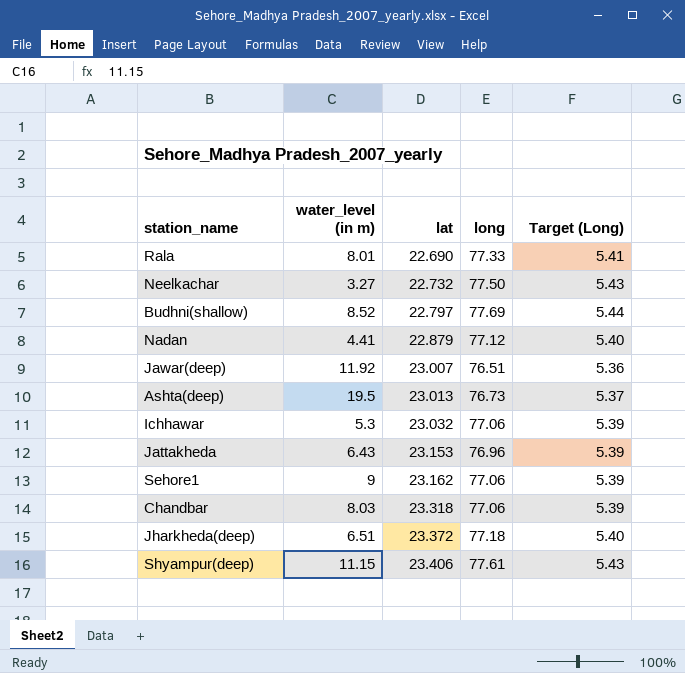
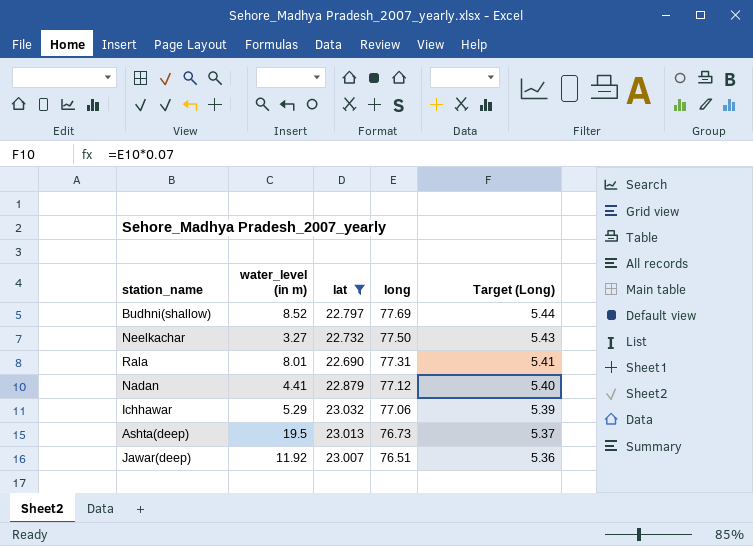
filter: none -> lat <= 23.032
row order: lat ascending -> long descending
Rala | long: 77.33 -> 77.31
Ichhawar | water_level (in m): 5.3 -> 5.29

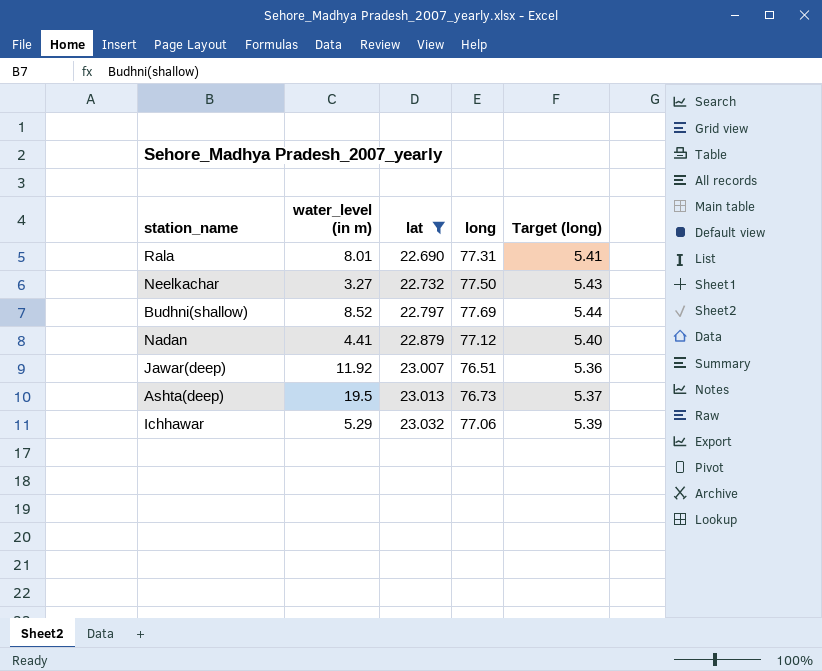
row order: long descending -> lat ascending
column name: Target (Long) -> Target (long)

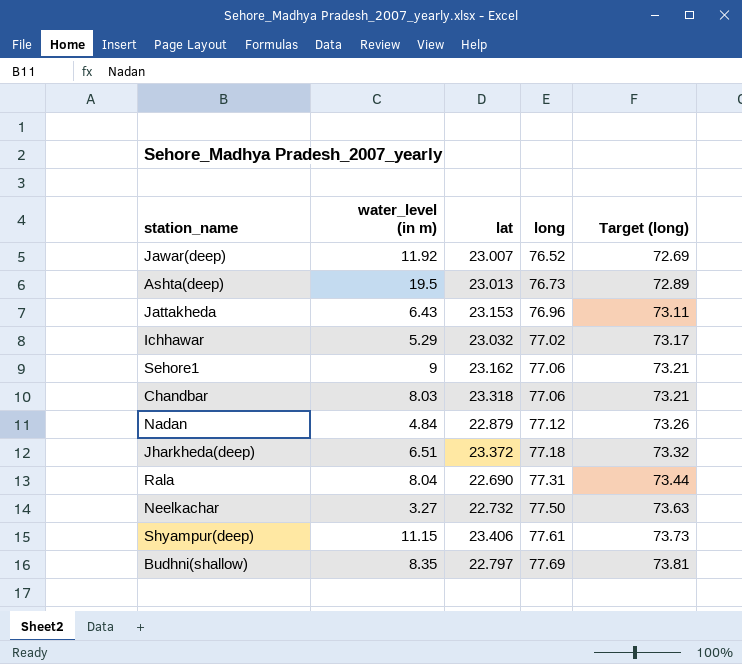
filter: lat <= 23.032 -> none
row order: lat ascending -> long ascending
column Target (long) | formula: [long] * 0.07 -> [long] * 0.95
Jawar(deep) | long: 76.51 -> 76.52
Ichhawar | long: 77.06 -> 77.02
Nadan | water_level (in m): 4.41 -> 4.84
Rala | water_level (in m): 8.01 -> 8.04
Budhni(shallow) | water_level (in m): 8.52 -> 8.35

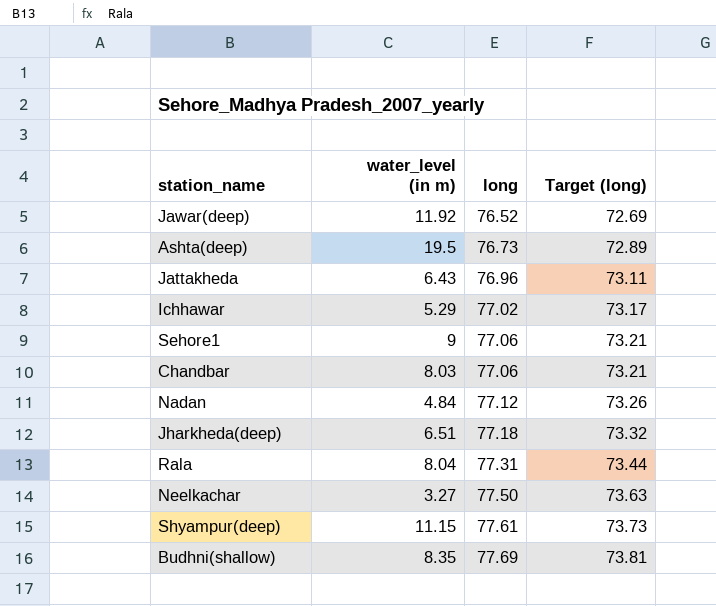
column lat | position: 3 -> none

